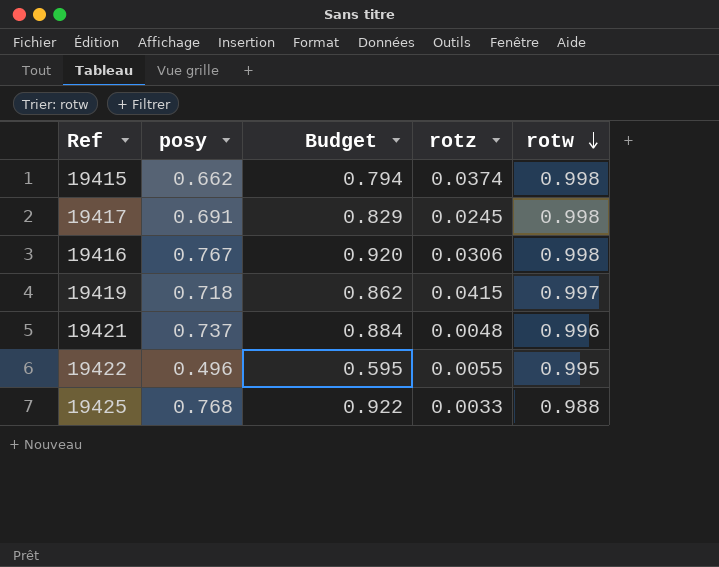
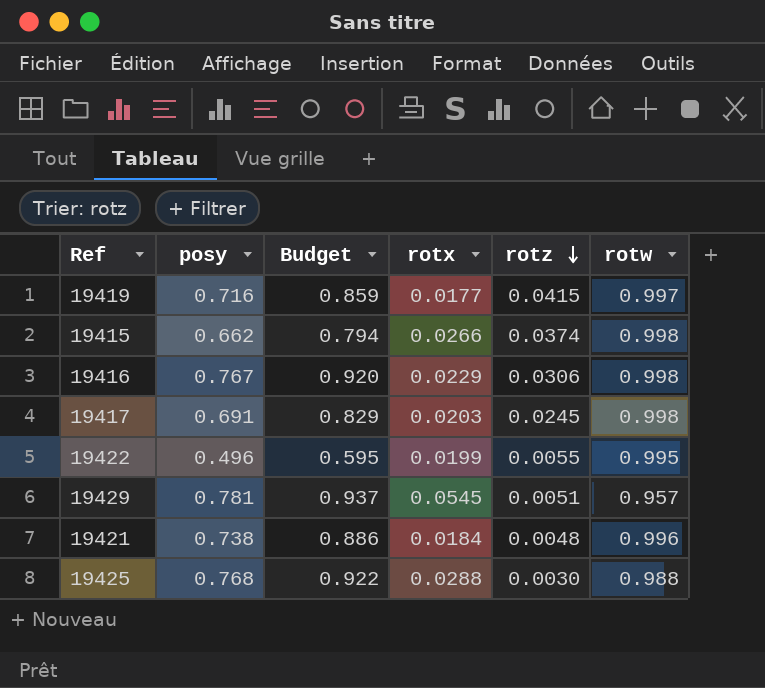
row order: rotw descending -> rotz descending
column rotx | position: none -> 4
19419 | posy: 0.718 -> 0.716
19419 | Budget: 0.862 -> 0.859
row 19429: none -> 0.781 | 0.937 | 0.0545 | 0.0051 | 0.957
19421 | posy: 0.737 -> 0.738
19421 | Budget: 0.884 -> 0.886
19425 | rotz: 0.0033 -> 0.0030

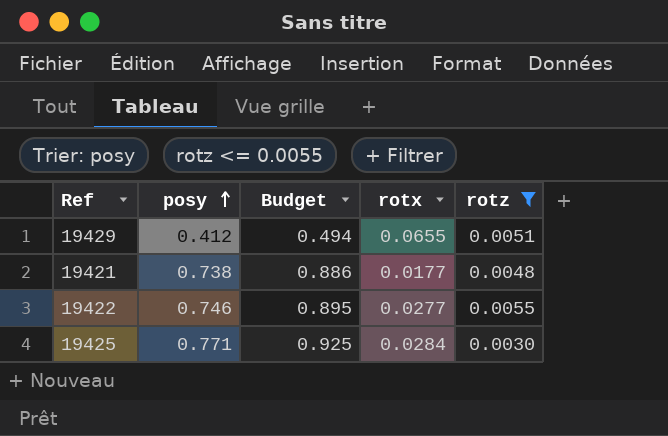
filter: none -> rotz <= 0.0055
row order: rotz descending -> posy ascending
column rotw | position: 6 -> none
19429 | posy: 0.781 -> 0.412
19429 | Budget: 0.937 -> 0.494
19429 | rotx: 0.0545 -> 0.0655
19421 | rotx: 0.0184 -> 0.0177
19422 | posy: 0.496 -> 0.746
19422 | Budget: 0.595 -> 0.895
19422 | rotx: 0.0199 -> 0.0277
19425 | posy: 0.768 -> 0.771
19425 | Budget: 0.922 -> 0.925
19425 | rotx: 0.0288 -> 0.0284

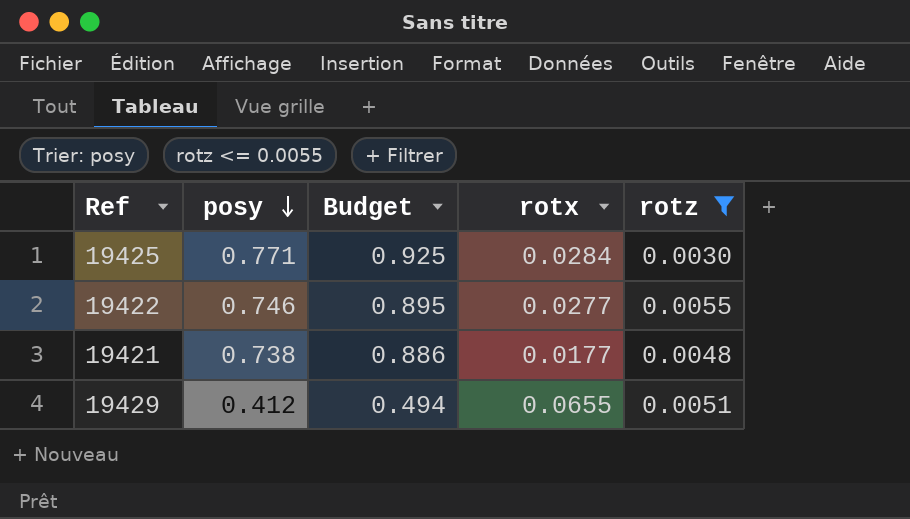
row order: posy ascending -> posy descending

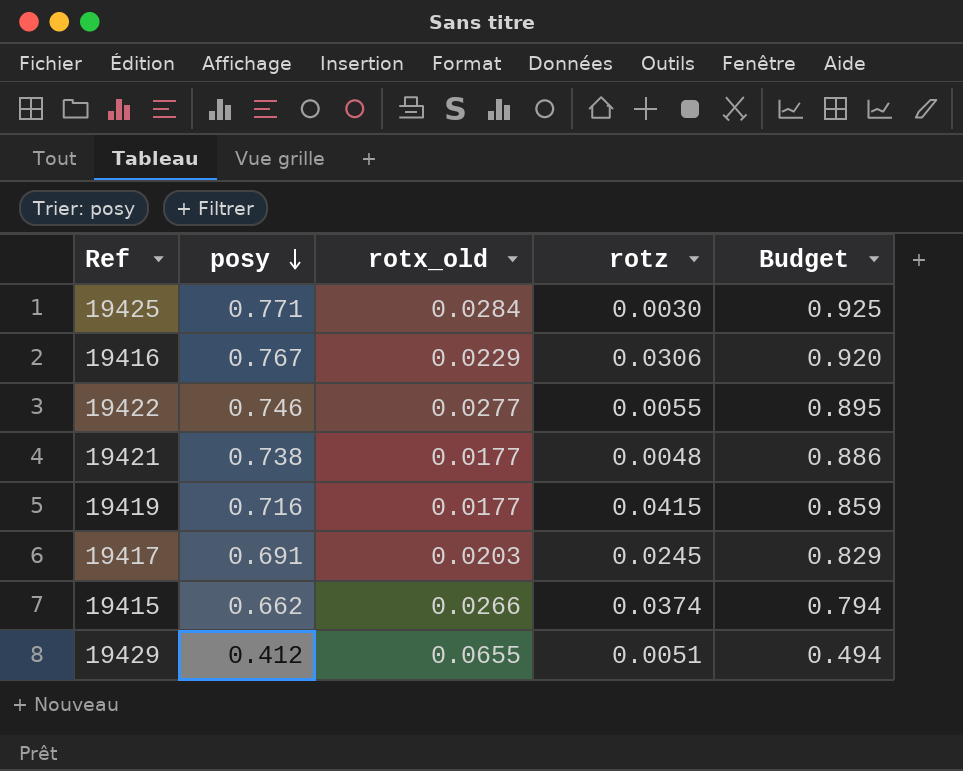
filter: rotz <= 0.0055 -> none
column name: rotx -> rotx_old
column Budget | position: 3 -> 5

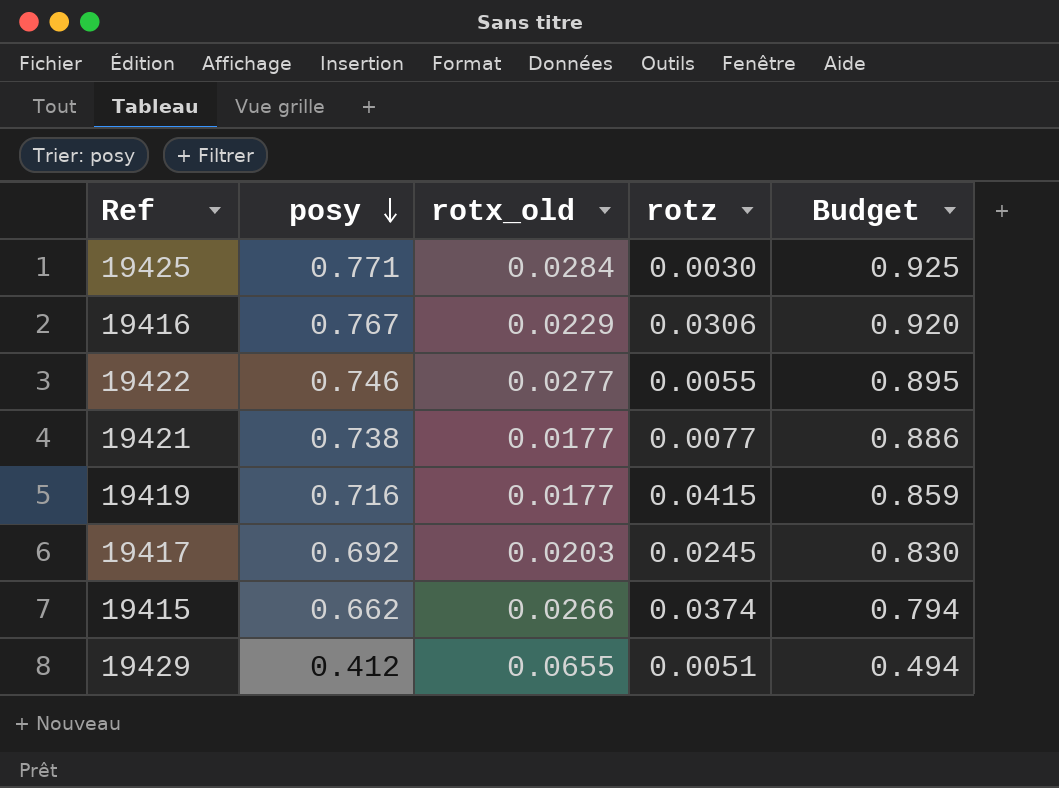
19421 | rotz: 0.0048 -> 0.0077
19417 | posy: 0.691 -> 0.692
19417 | Budget: 0.829 -> 0.830

